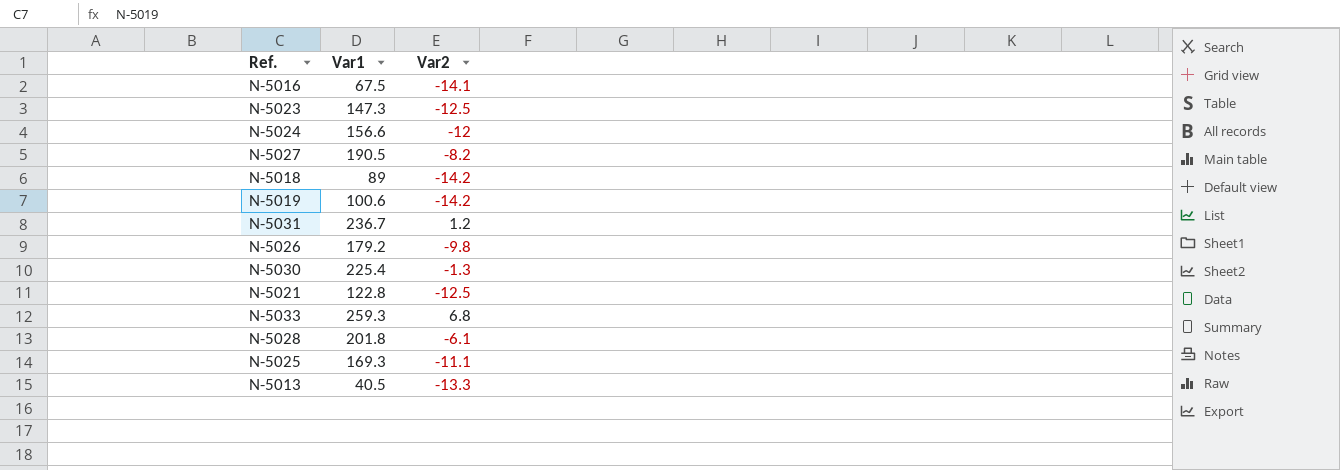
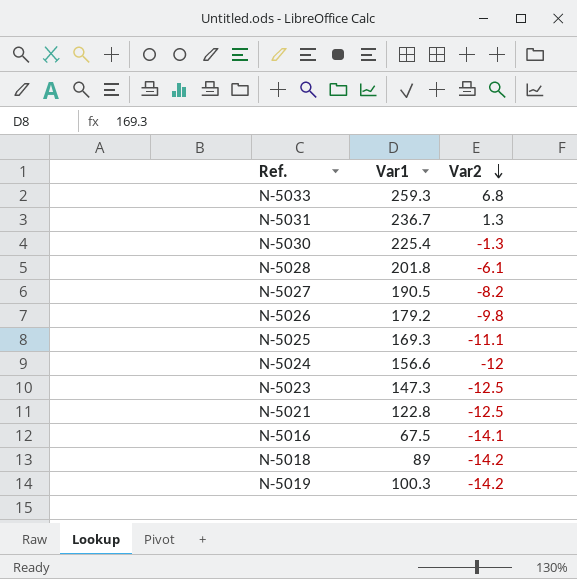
row order: none -> Var2 descending
row N-5013: 40.5 | -13.3 -> none
N-5031 | Var2: 1.2 -> 1.3
N-5019 | Var1: 100.6 -> 100.3

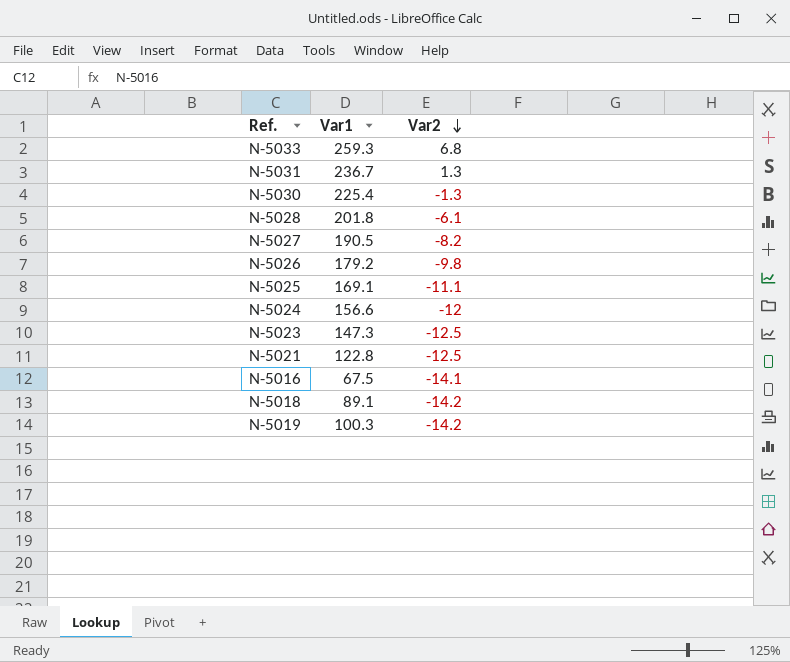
N-5025 | Var1: 169.3 -> 169.1
N-5018 | Var1: 89 -> 89.1

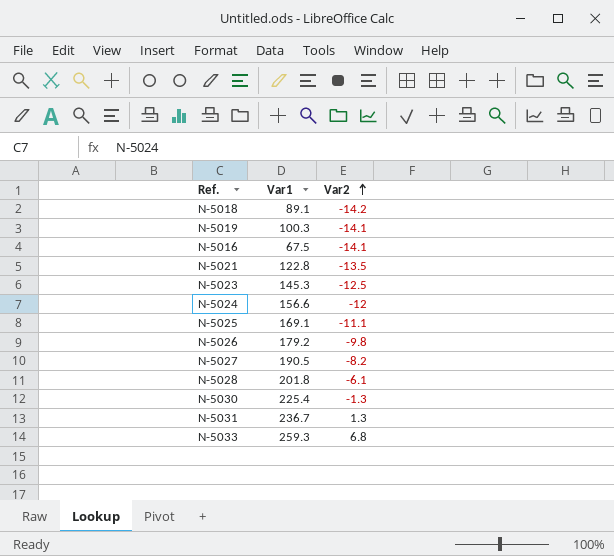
row order: Var2 descending -> Var2 ascending
N-5019 | Var2: -14.2 -> -14.1
N-5021 | Var2: -12.5 -> -13.5
N-5023 | Var1: 147.3 -> 145.3

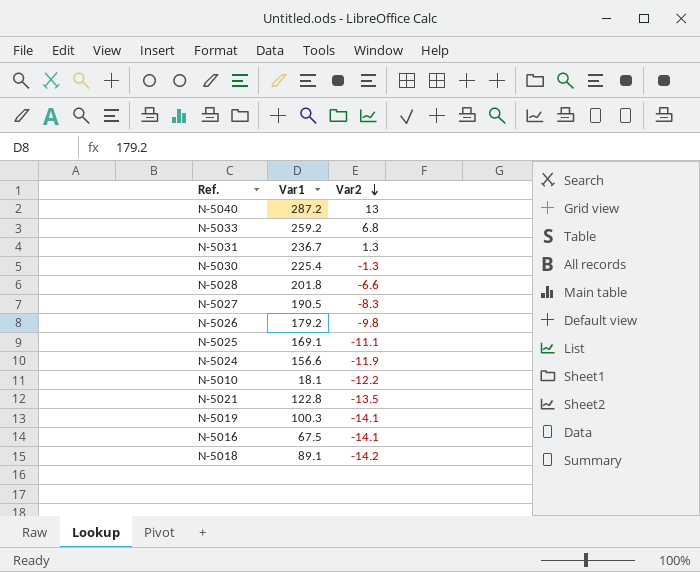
row order: Var2 ascending -> Var2 descending
row N-5023: 145.3 | -12.5 -> none
row N-5040: none -> 287.2 | 13
N-5033 | Var1: 259.3 -> 259.2
N-5028 | Var2: -6.1 -> -6.6
N-5027 | Var2: -8.2 -> -8.3
N-5024 | Var2: -12 -> -11.9
row N-5010: none -> 18.1 | -12.2

